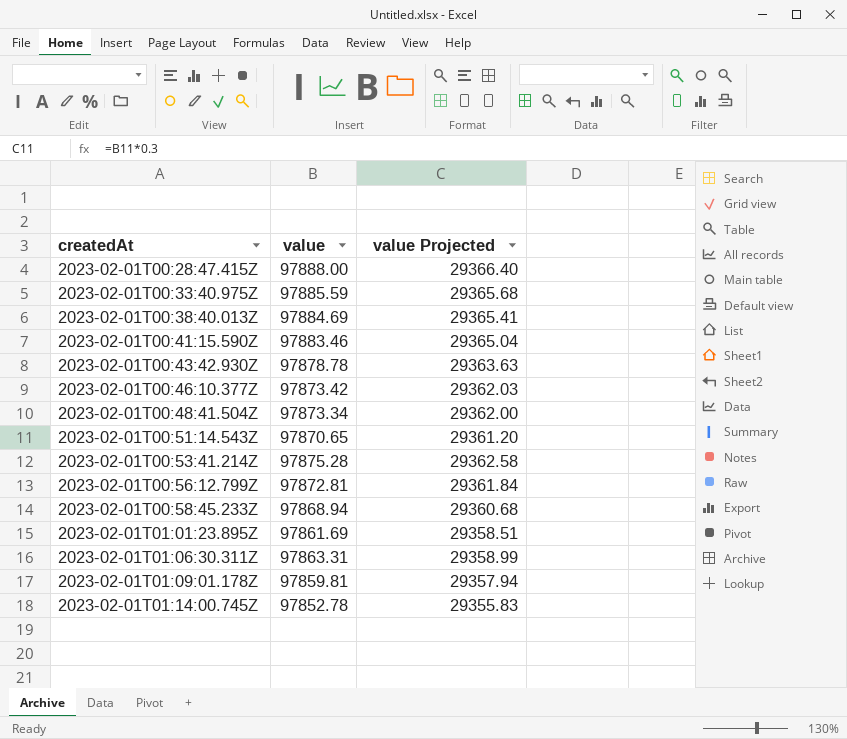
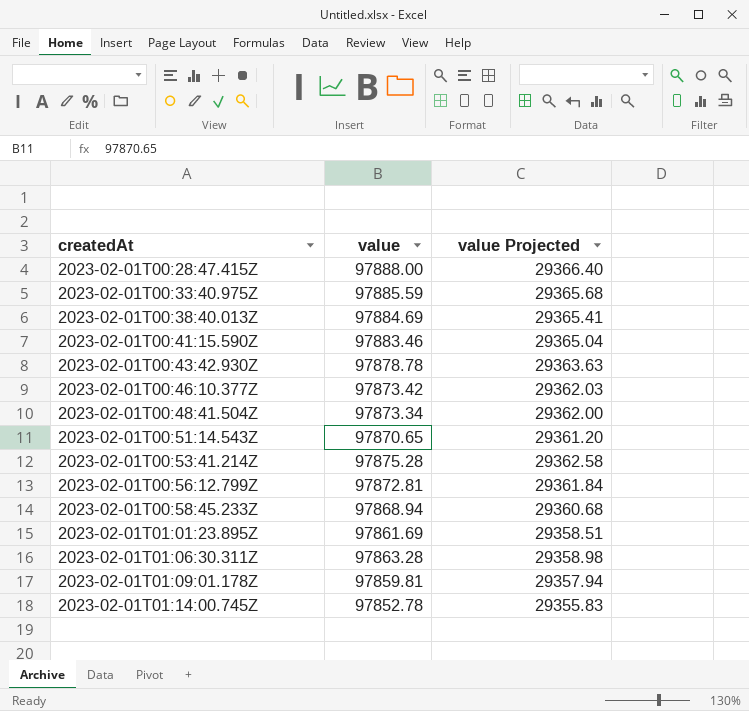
2023-02-01T01:06:30.311Z | value: 97863.31 -> 97863.28
2023-02-01T01:06:30.311Z | value Projected: 29358.99 -> 29358.98

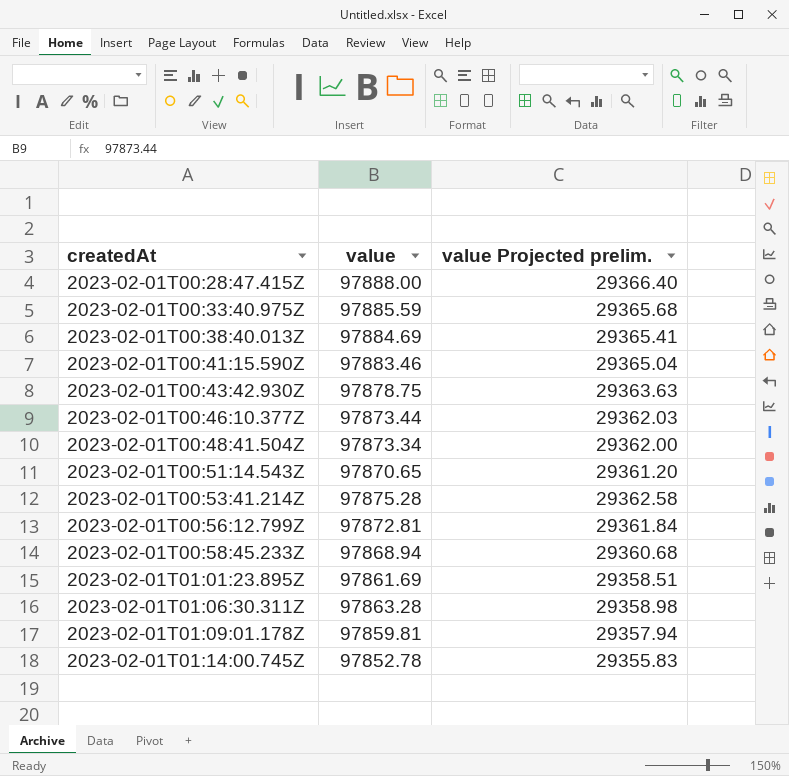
column name: value Projected -> value Projected prelim.
2023-02-01T00:43:42.930Z | value: 97878.78 -> 97878.75
2023-02-01T00:46:10.377Z | value: 97873.42 -> 97873.44

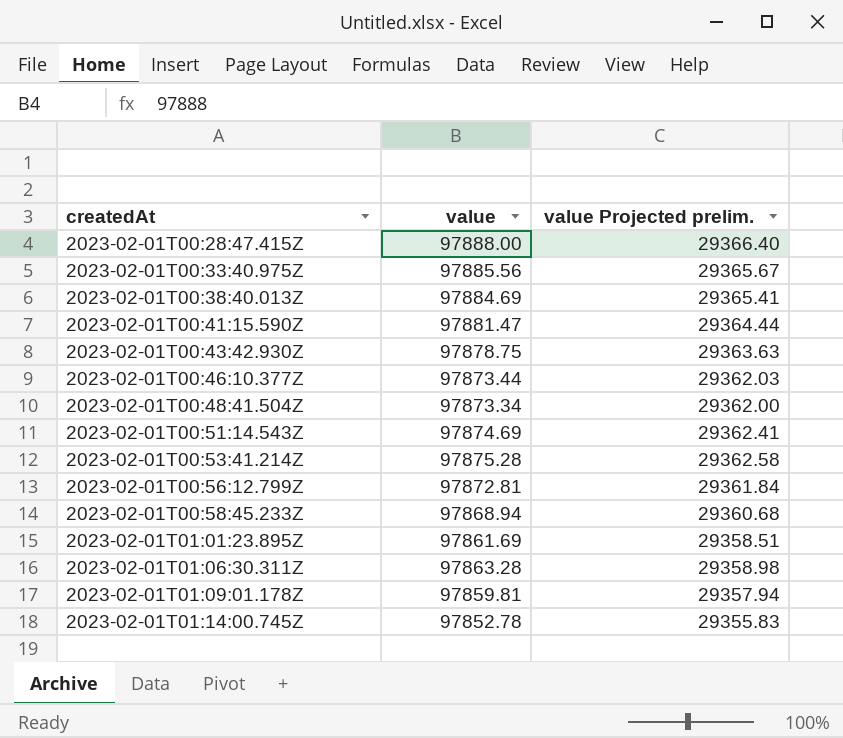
2023-02-01T00:33:40.975Z | value: 97885.59 -> 97885.56
2023-02-01T00:33:40.975Z | value Projected prelim.: 29365.68 -> 29365.67
2023-02-01T00:41:15.590Z | value: 97883.46 -> 97881.47
2023-02-01T00:41:15.590Z | value Projected prelim.: 29365.04 -> 29364.44
2023-02-01T00:51:14.543Z | value: 97870.65 -> 97874.69
2023-02-01T00:51:14.543Z | value Projected prelim.: 29361.20 -> 29362.41

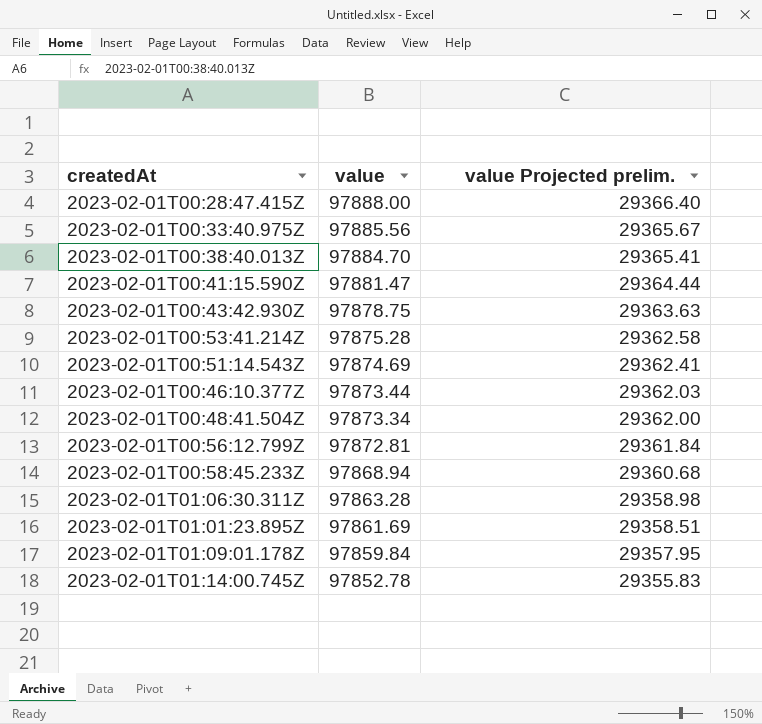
row order: createdAt ascending -> value descending
2023-02-01T00:38:40.013Z | value: 97884.69 -> 97884.70
2023-02-01T01:09:01.178Z | value: 97859.81 -> 97859.84
2023-02-01T01:09:01.178Z | value Projected prelim.: 29357.94 -> 29357.95

